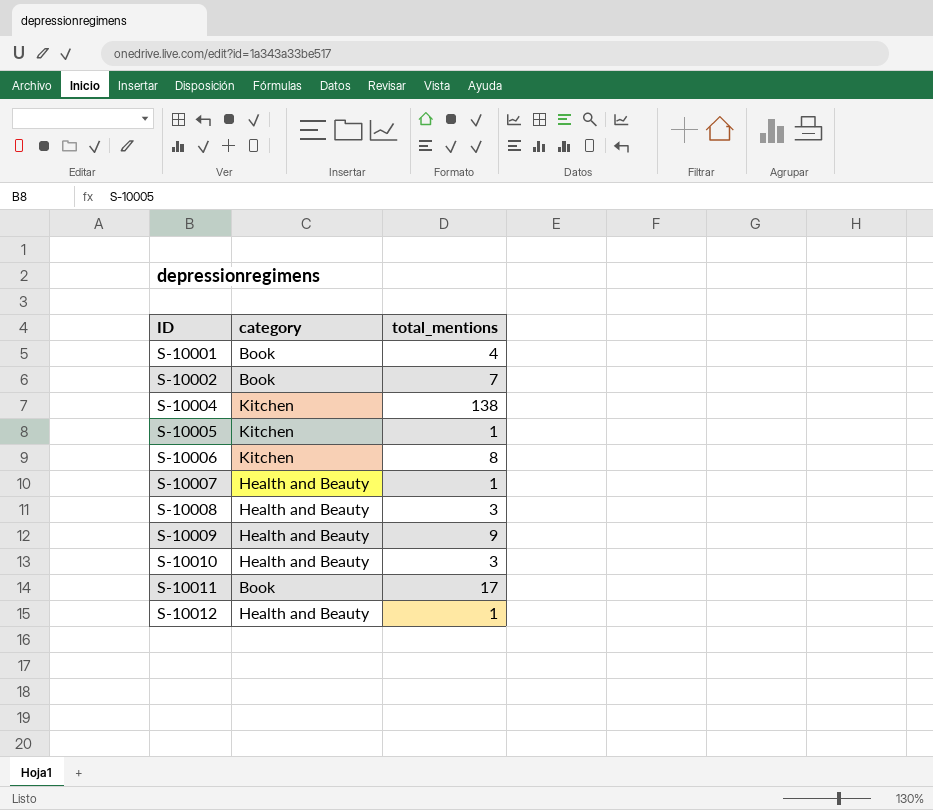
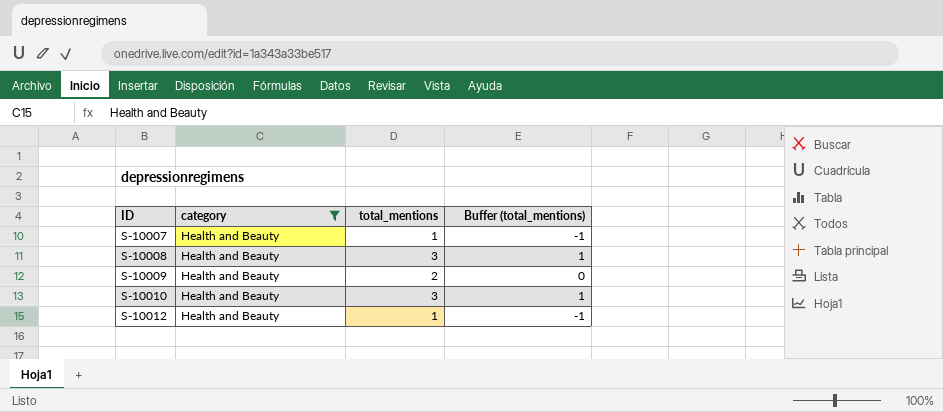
filter: none -> category = Health and Beauty
column Buffer (total_mentions) | formula: none -> [total_mentions] - 2
S-10009 | total_mentions: 9 -> 2

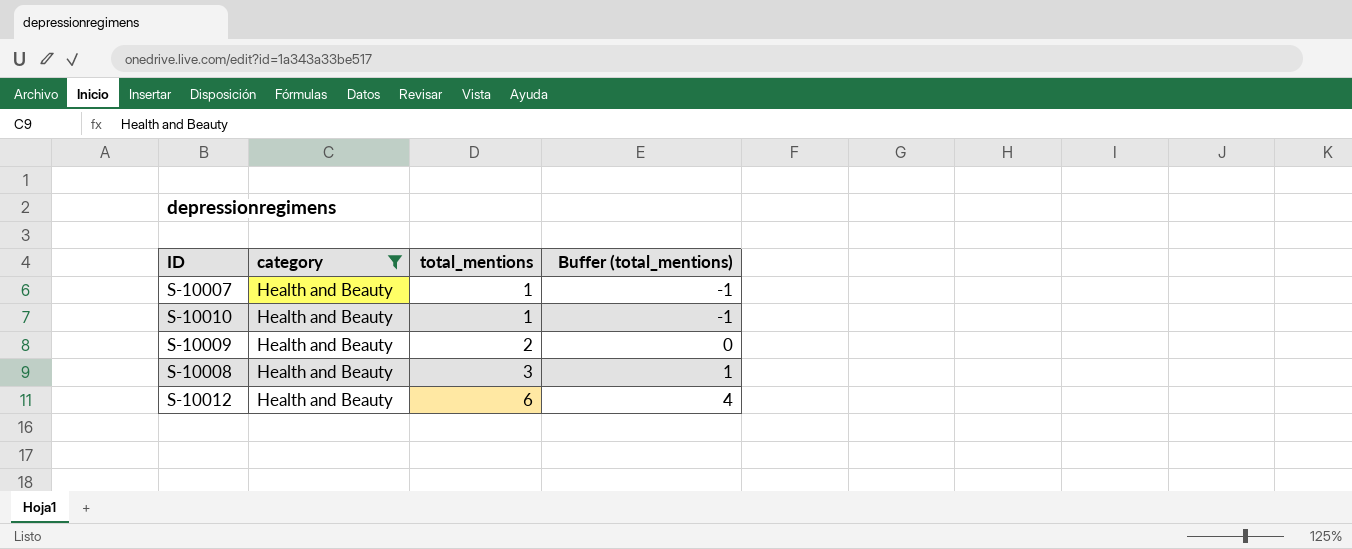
row order: ID ascending -> total_mentions ascending
S-10010 | total_mentions: 3 -> 1
S-10010 | Buffer (total_mentions): 1 -> -1
S-10012 | total_mentions: 1 -> 6
S-10012 | Buffer (total_mentions): -1 -> 4

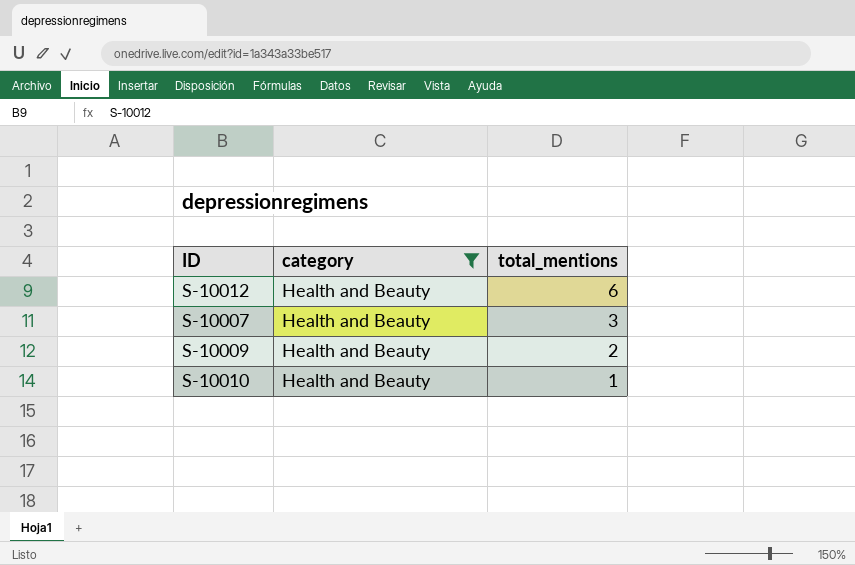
row order: total_mentions ascending -> total_mentions descending
column Buffer (total_mentions) | formula: [total_mentions] - 2 -> none
row S-10008: Health and Beauty | 3 | 1 -> none
S-10007 | total_mentions: 1 -> 3

